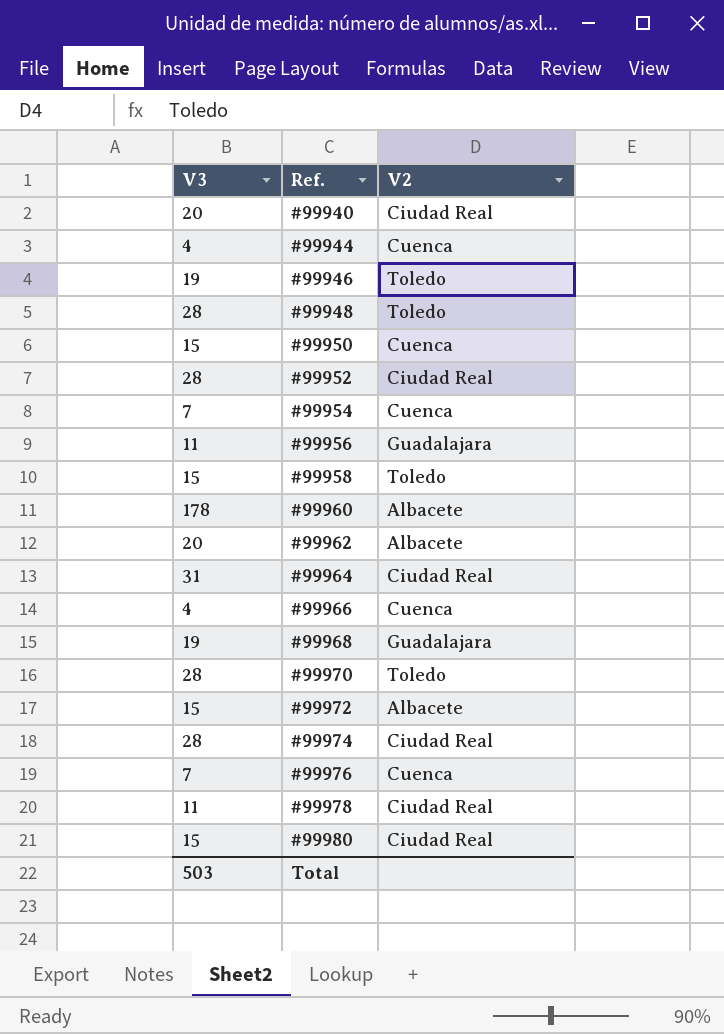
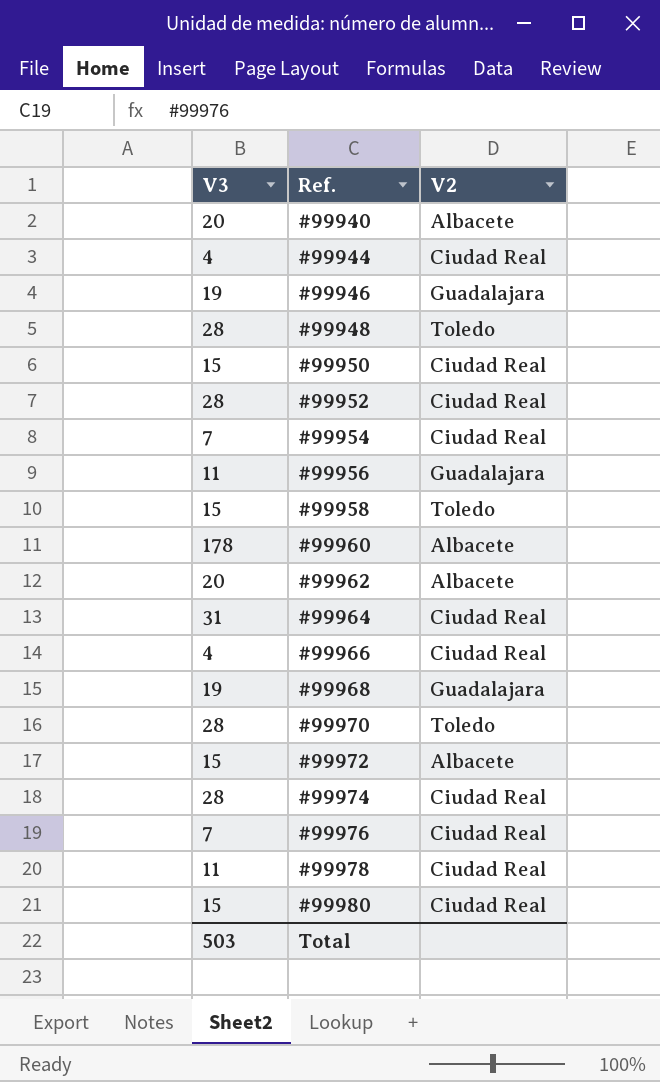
#99940 | V2: Ciudad Real -> Albacete
#99944 | V2: Cuenca -> Ciudad Real
#99946 | V2: Toledo -> Guadalajara
#99950 | V2: Cuenca -> Ciudad Real
#99954 | V2: Cuenca -> Ciudad Real
#99966 | V2: Cuenca -> Ciudad Real
#99976 | V2: Cuenca -> Ciudad Real

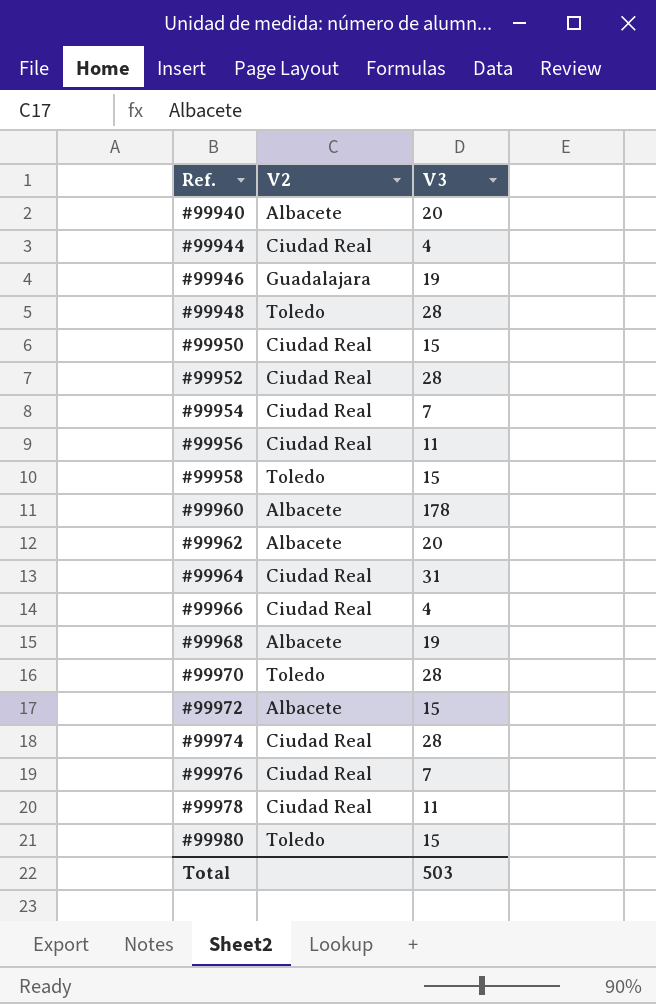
column V3 | position: 1 -> 3
#99956 | V2: Guadalajara -> Ciudad Real
#99968 | V2: Guadalajara -> Albacete
#99980 | V2: Ciudad Real -> Toledo

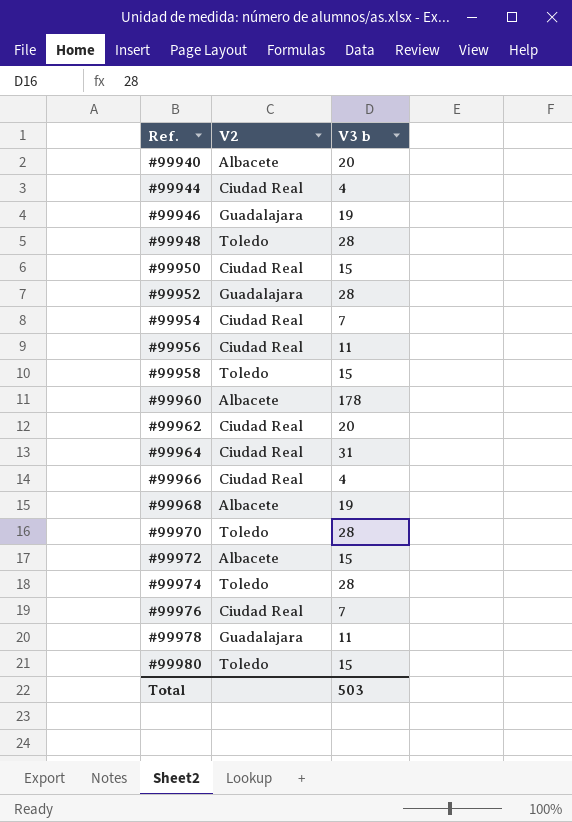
column name: V3 -> V3 b
#99952 | V2: Ciudad Real -> Guadalajara
#99962 | V2: Albacete -> Ciudad Real
#99974 | V2: Ciudad Real -> Toledo
#99978 | V2: Ciudad Real -> Guadalajara

